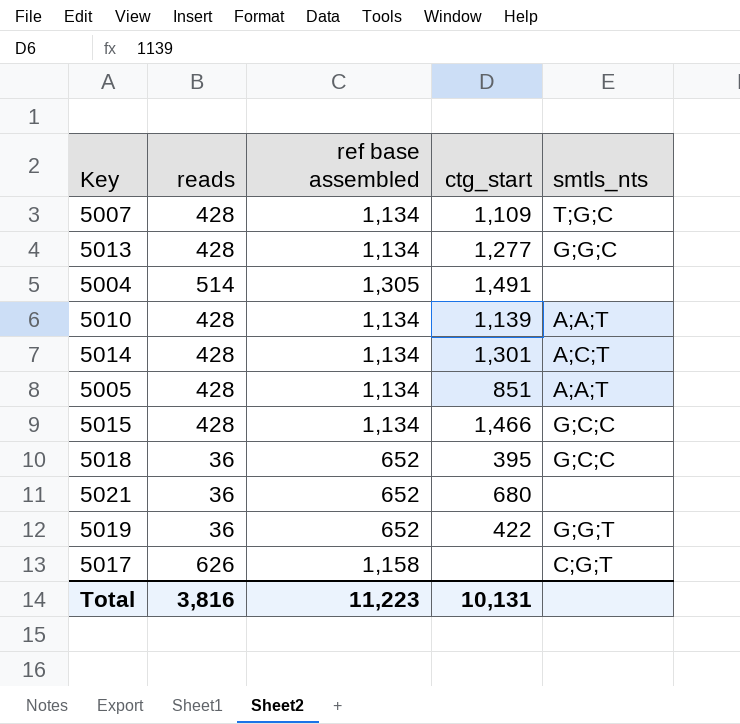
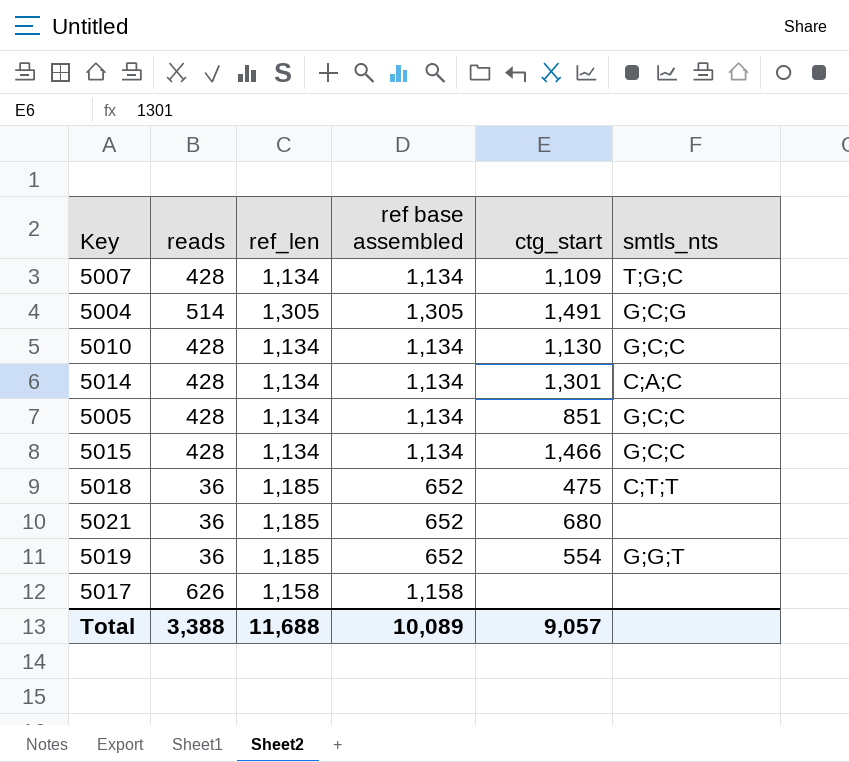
column ref_len | position: none -> 3
row 5013: 428 | 1,134 | 1,277 | G;G;C -> none
5004 | smtls_nts: none -> G;C;G
5010 | ctg_start: 1,139 -> 1,130
5010 | smtls_nts: A;A;T -> G;C;C
5014 | smtls_nts: A;C;T -> C;A;C
5005 | smtls_nts: A;A;T -> G;C;C
5018 | ctg_start: 395 -> 475
5018 | smtls_nts: G;C;C -> C;T;T
5019 | ctg_start: 422 -> 554
5017 | smtls_nts: C;G;T -> none
Total | reads: 3,816 -> 3,388
Total | ref base assembled: 11,223 -> 10,089
Total | ctg_start: 10,131 -> 9,057

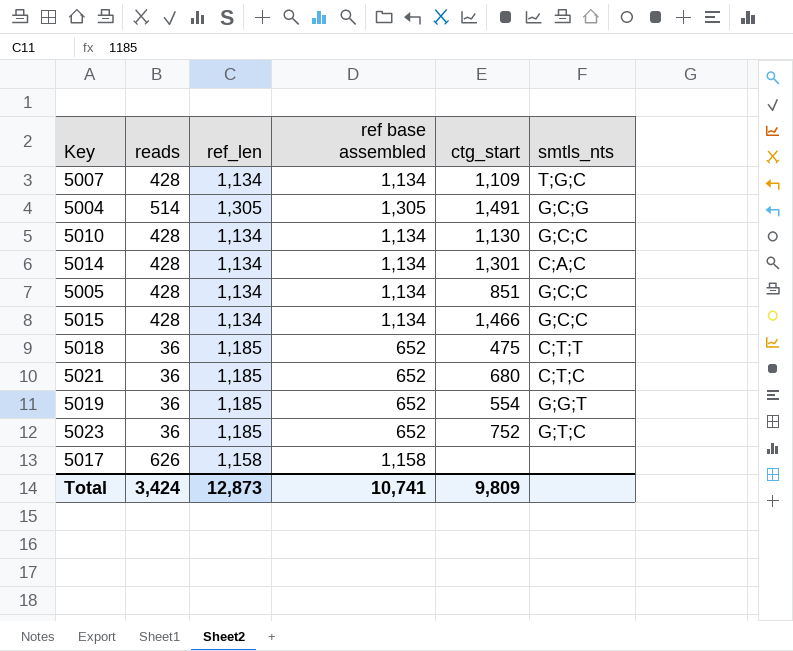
5021 | smtls_nts: none -> C;T;C
row 5023: none -> 36 | 1,185 | 652 | 752 | G;T;C
Total | reads: 3,388 -> 3,424
Total | ref_len: 11,688 -> 12,873
Total | ref base assembled: 10,089 -> 10,741
Total | ctg_start: 9,057 -> 9,809

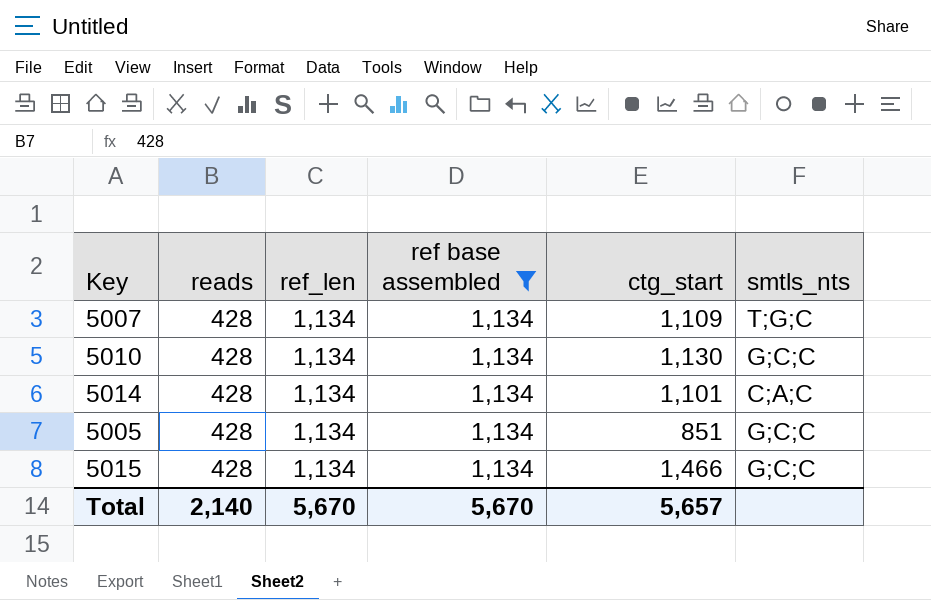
filter: none -> ref base assembled = 1,134
5014 | ctg_start: 1,301 -> 1,101
Total | reads: 3,424 -> 2,140
Total | ref_len: 12,873 -> 5,670
Total | ref base assembled: 10,741 -> 5,670
Total | ctg_start: 9,809 -> 5,657

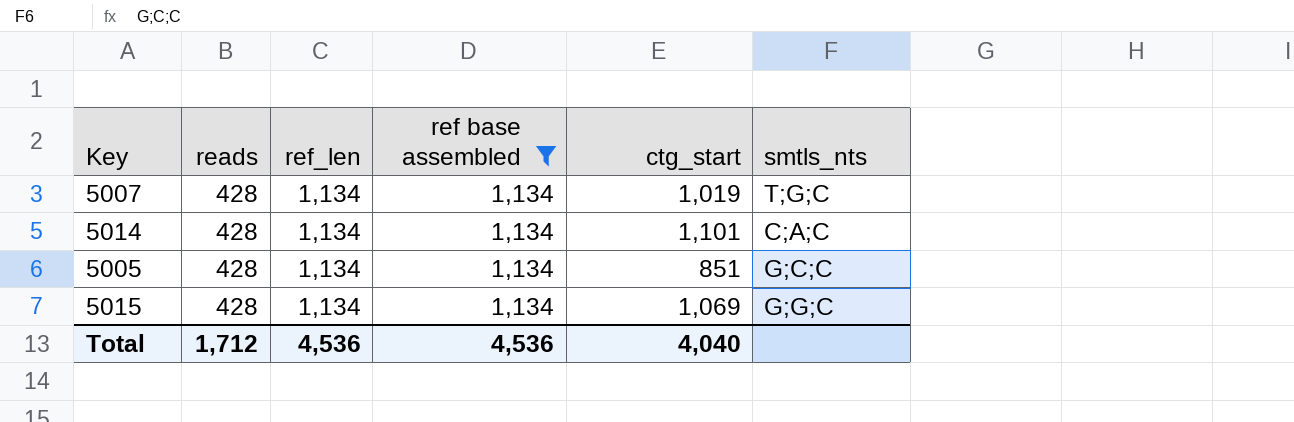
row 5010: 428 | 1,134 | 1,134 | 1,130 | G;C;C -> none
5007 | ctg_start: 1,109 -> 1,019
5015 | ctg_start: 1,466 -> 1,069
5015 | smtls_nts: G;C;C -> G;G;C
Total | reads: 2,140 -> 1,712
Total | ref_len: 5,670 -> 4,536
Total | ref base assembled: 5,670 -> 4,536
Total | ctg_start: 5,657 -> 4,040

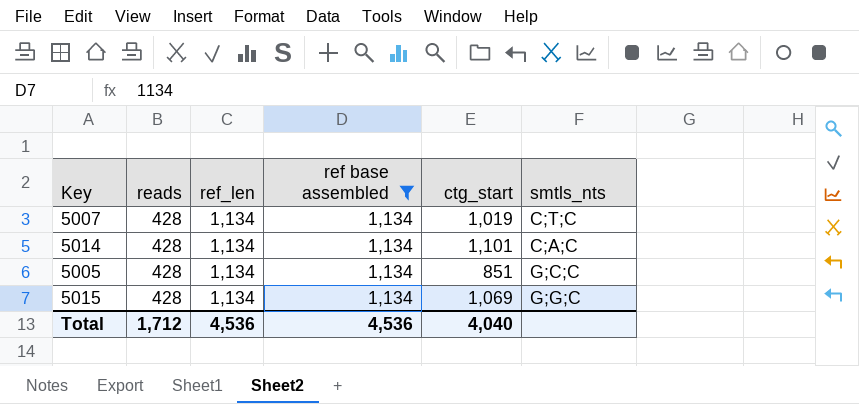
5007 | smtls_nts: T;G;C -> C;T;C

